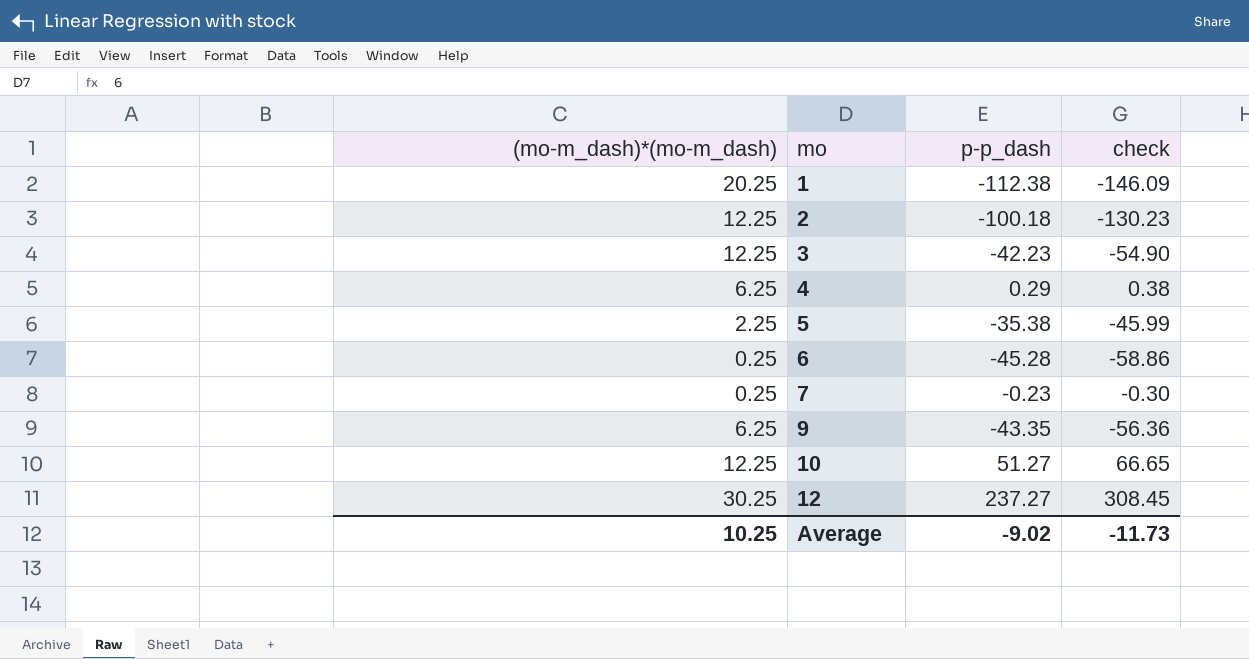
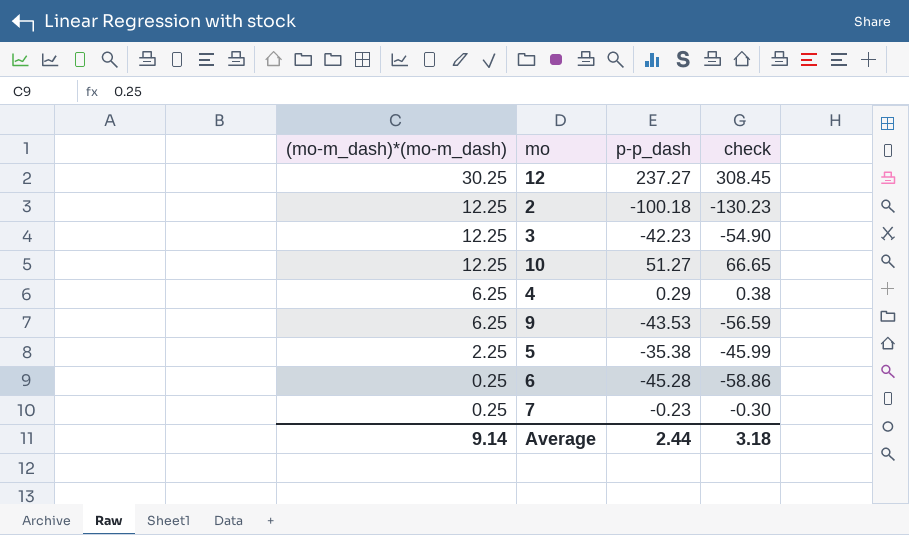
row order: mo ascending -> (mo-m_dash)*(mo-m_dash) descending
row 1: 20.25 | -112.38 | -146.09 -> none
9 | p-p_dash: -43.35 -> -43.53
9 | check: -56.36 -> -56.59
Average | (mo-m_dash)*(mo-m_dash): 10.25 -> 9.14
Average | p-p_dash: -9.02 -> 2.44
Average | check: -11.73 -> 3.18

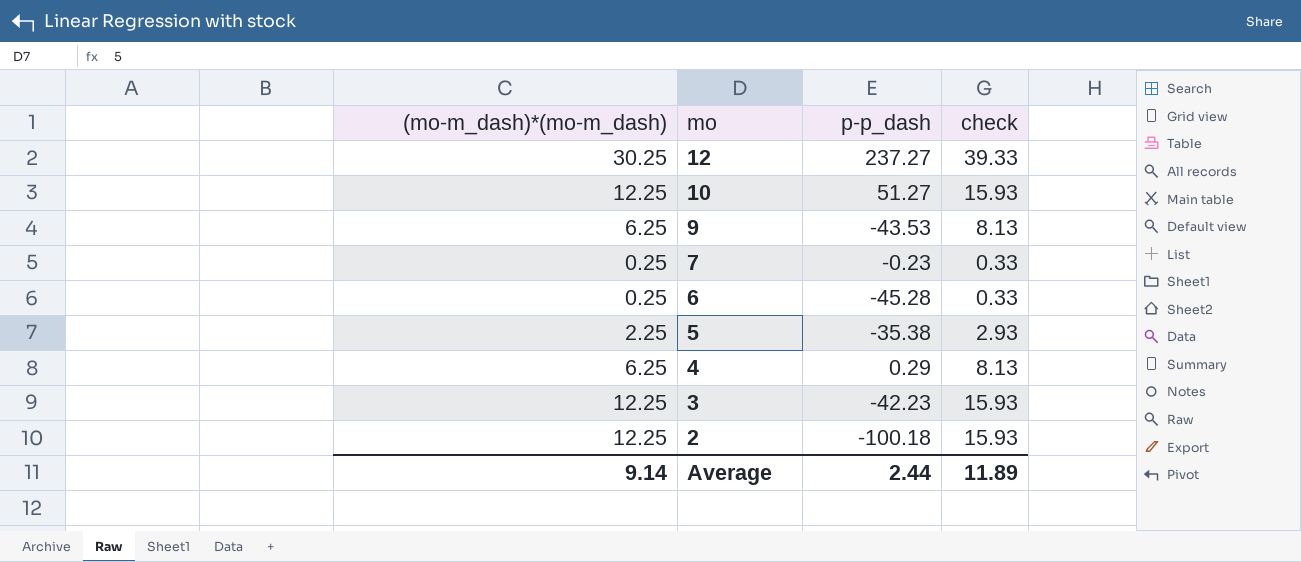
row order: (mo-m_dash)*(mo-m_dash) descending -> mo descending
column check | formula: [p-p_dash] * 1.3 -> [(mo-m_dash)*(mo-m_dash)] * 1.3
Average | check: 3.18 -> 11.89

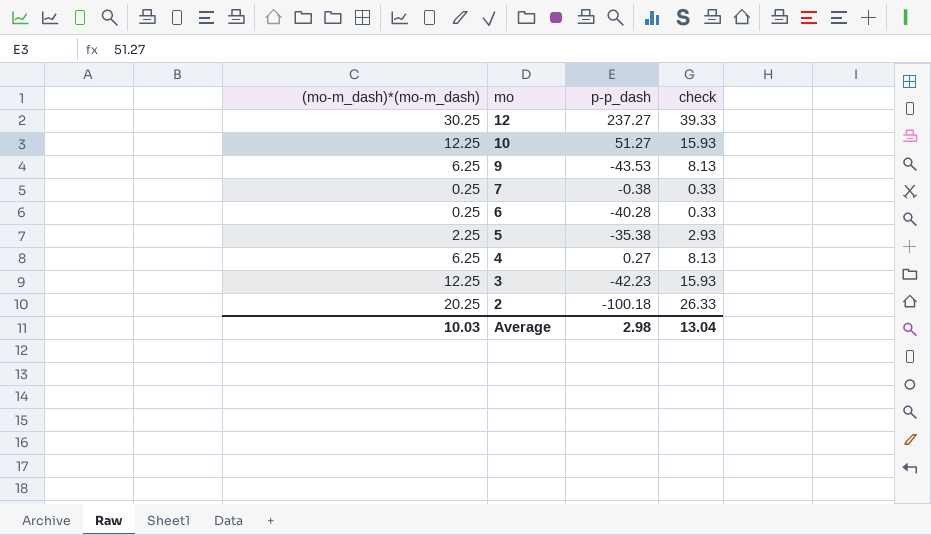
7 | p-p_dash: -0.23 -> -0.38
6 | p-p_dash: -45.28 -> -40.28
4 | p-p_dash: 0.29 -> 0.27
2 | (mo-m_dash)*(mo-m_dash): 12.25 -> 20.25
2 | check: 15.93 -> 26.33
Average | (mo-m_dash)*(mo-m_dash): 9.14 -> 10.03
Average | p-p_dash: 2.44 -> 2.98
Average | check: 11.89 -> 13.04

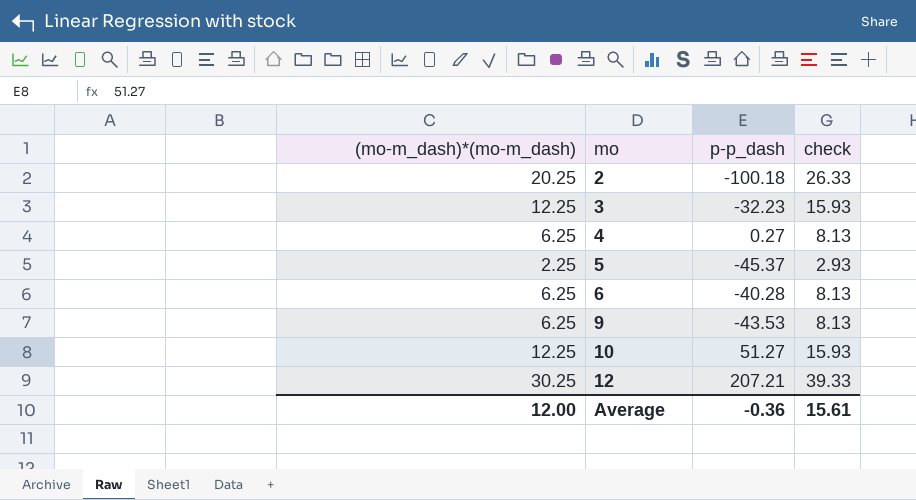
row order: mo descending -> mo ascending
row 7: 0.25 | -0.38 | 0.33 -> none
3 | p-p_dash: -42.23 -> -32.23
5 | p-p_dash: -35.38 -> -45.37
6 | (mo-m_dash)*(mo-m_dash): 0.25 -> 6.25
6 | check: 0.33 -> 8.13
12 | p-p_dash: 237.27 -> 207.21
Average | (mo-m_dash)*(mo-m_dash): 10.03 -> 12.00
Average | p-p_dash: 2.98 -> -0.36
Average | check: 13.04 -> 15.61

